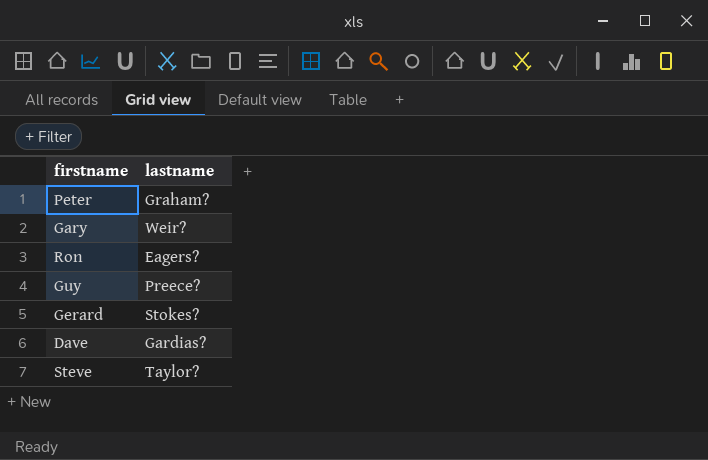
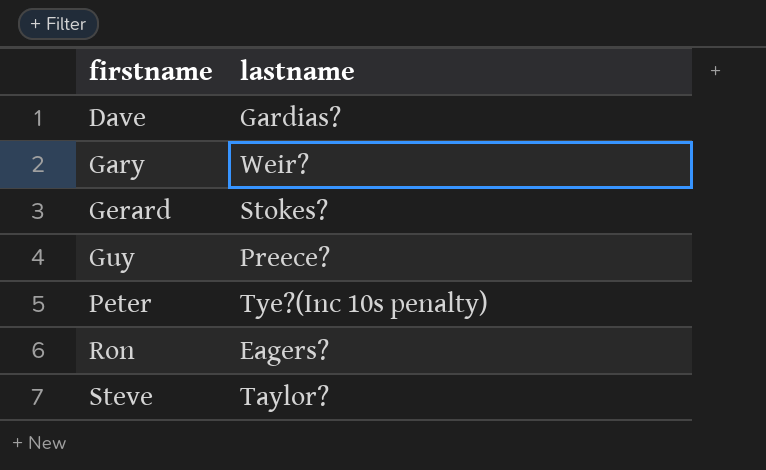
row order: none -> firstname ascending
Peter | lastname: Graham? -> Tye?(Inc 10s penalty)

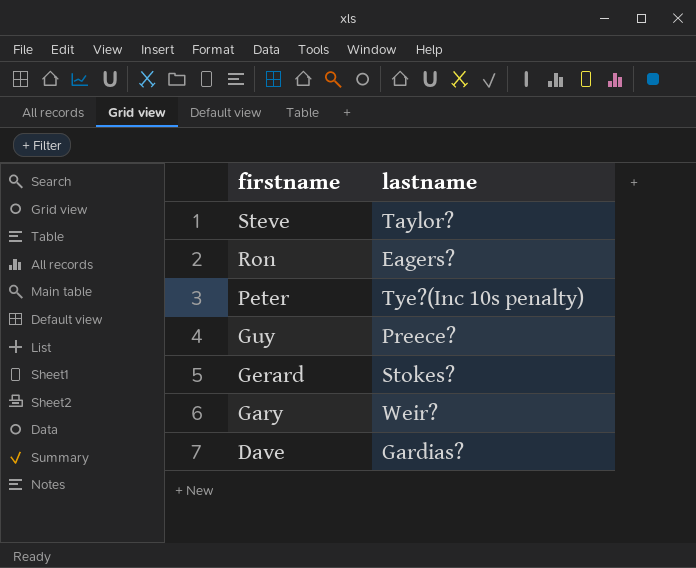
row order: firstname ascending -> firstname descending

